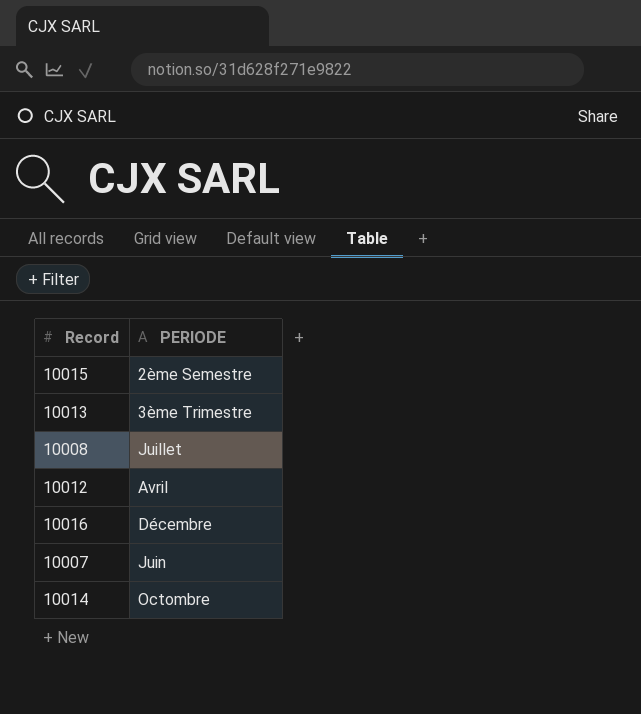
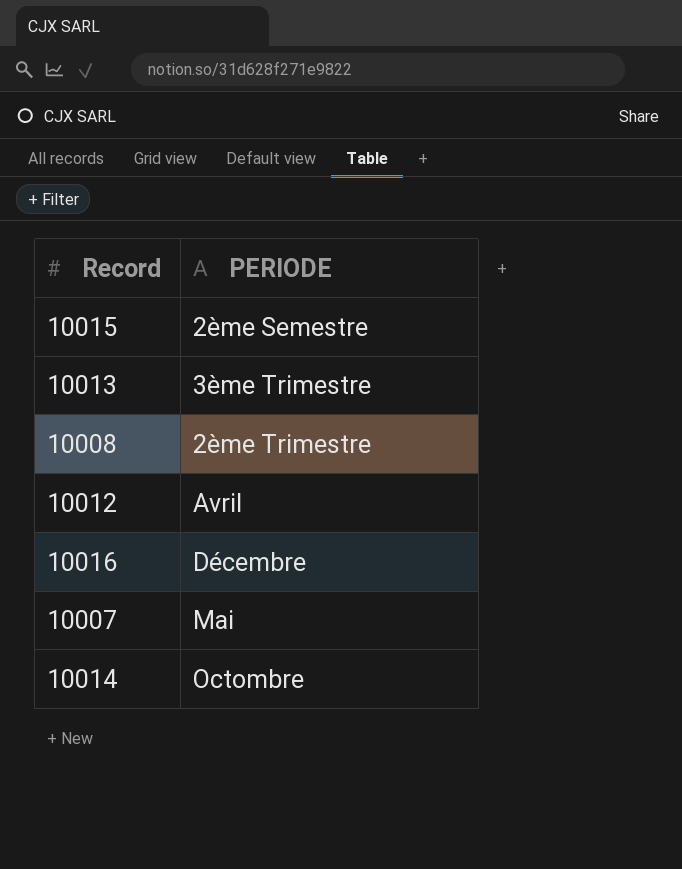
10008 | PERIODE: Juillet -> 2ème Trimestre
10007 | PERIODE: Juin -> Mai

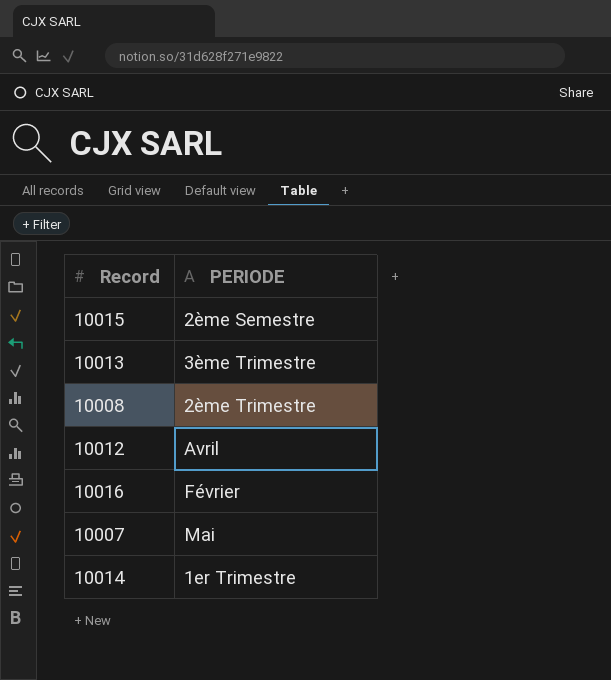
10016 | PERIODE: Décembre -> Février
10014 | PERIODE: Octombre -> 1er Trimestre

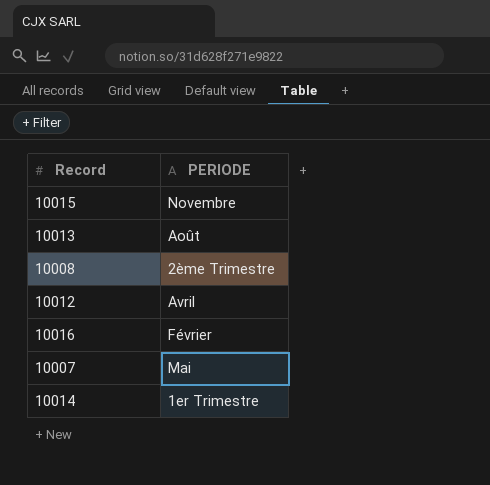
10015 | PERIODE: 2ème Semestre -> Novembre
10013 | PERIODE: 3ème Trimestre -> Août

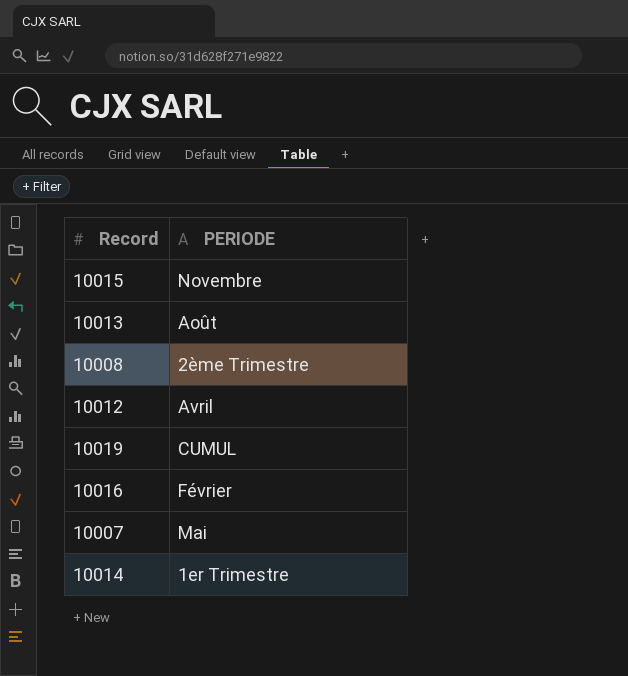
row 10019: none -> CUMUL

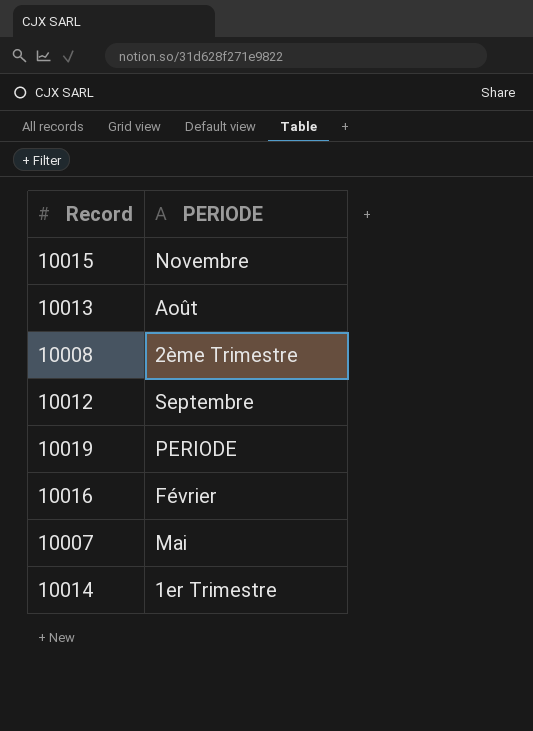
10012 | PERIODE: Avril -> Septembre
10019 | PERIODE: CUMUL -> PERIODE

